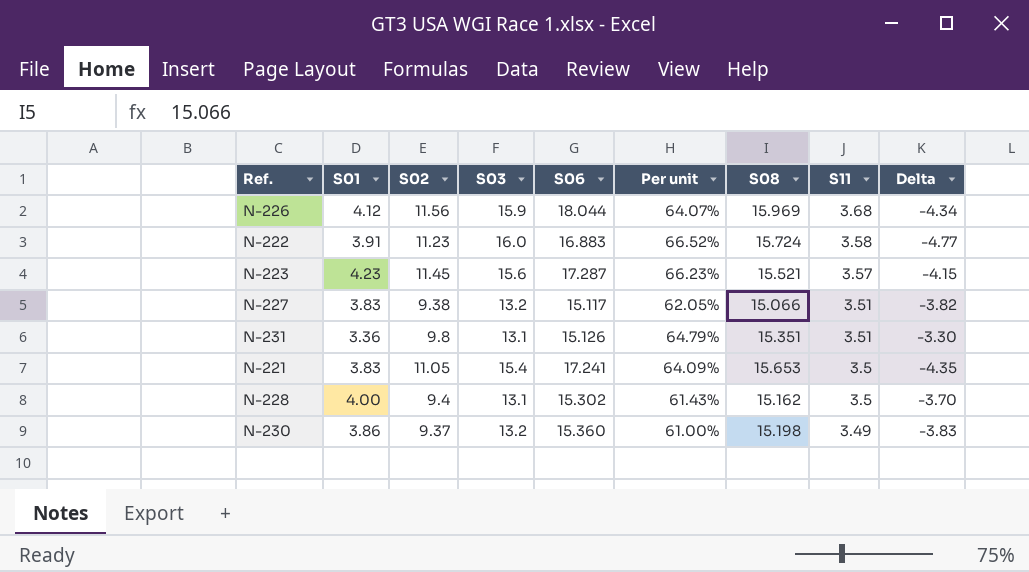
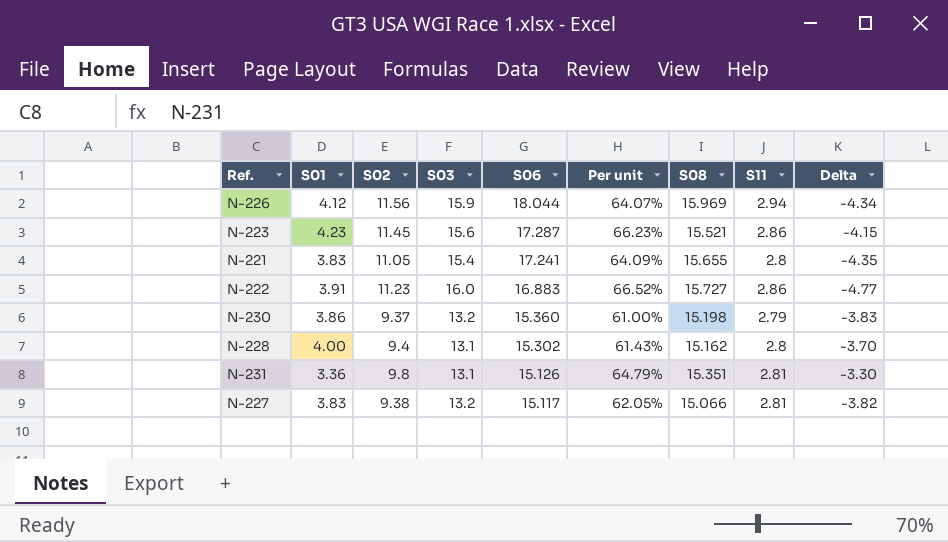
row order: S11 descending -> S06 descending
N-226 | S11: 3.68 -> 2.94
N-223 | S11: 3.57 -> 2.86
N-221 | S08: 15.653 -> 15.655
N-221 | S11: 3.5 -> 2.8
N-222 | S08: 15.724 -> 15.727
N-222 | S11: 3.58 -> 2.86
N-230 | S11: 3.49 -> 2.79
N-228 | S11: 3.5 -> 2.8
N-231 | S11: 3.51 -> 2.81
N-227 | S11: 3.51 -> 2.81

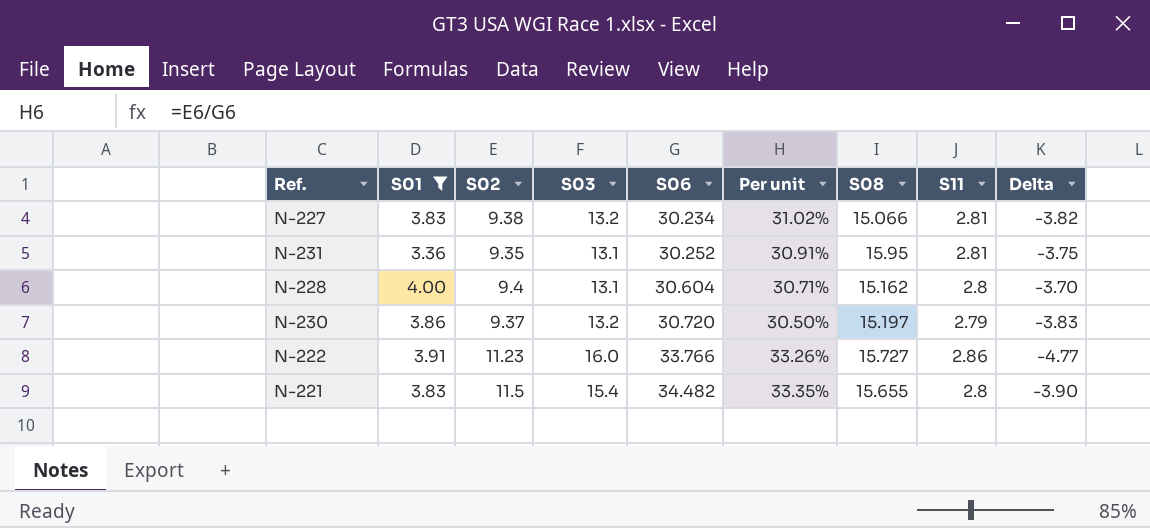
filter: none -> S01 <= 4.00
row order: S06 descending -> S06 ascending
N-227 | S06: 15.117 -> 30.234
N-227 | Per unit: 62.05% -> 31.02%
N-231 | S02: 9.8 -> 9.35
N-231 | S06: 15.126 -> 30.252
N-231 | Per unit: 64.79% -> 30.91%
N-231 | S08: 15.351 -> 15.95
N-231 | Delta: -3.30 -> -3.75
N-228 | S06: 15.302 -> 30.604
N-228 | Per unit: 61.43% -> 30.71%
N-230 | S06: 15.360 -> 30.720
N-230 | Per unit: 61.00% -> 30.50%
N-230 | S08: 15.198 -> 15.197
N-222 | S06: 16.883 -> 33.766
N-222 | Per unit: 66.52% -> 33.26%
N-221 | S02: 11.05 -> 11.5
N-221 | S06: 17.241 -> 34.482
N-221 | Per unit: 64.09% -> 33.35%
N-221 | Delta: -4.35 -> -3.90

